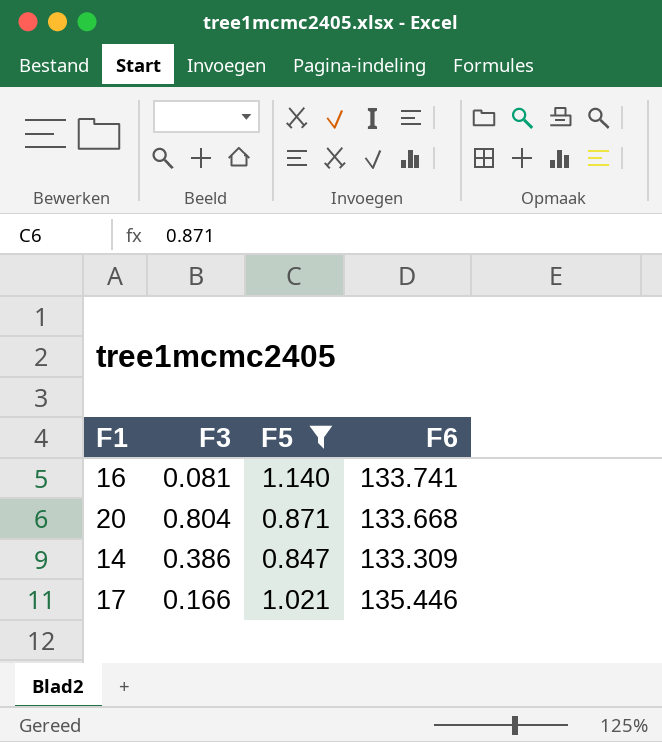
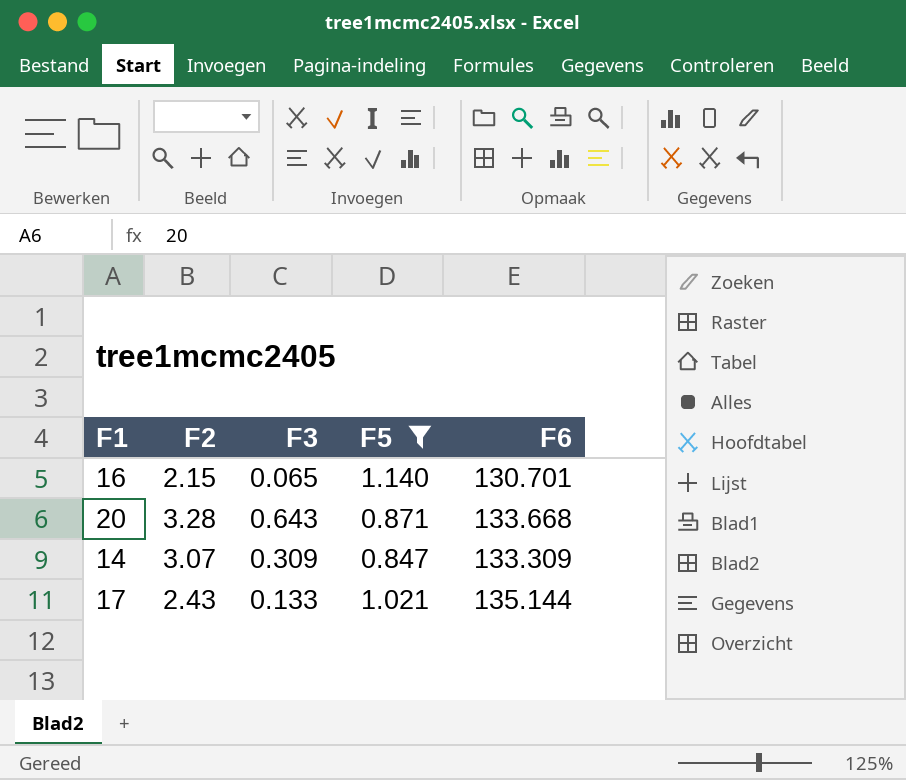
column F2 | position: none -> 2
16 | F3: 0.081 -> 0.065
16 | F6: 133.741 -> 130.701
20 | F3: 0.804 -> 0.643
14 | F3: 0.386 -> 0.309
17 | F3: 0.166 -> 0.133
17 | F6: 135.446 -> 135.144

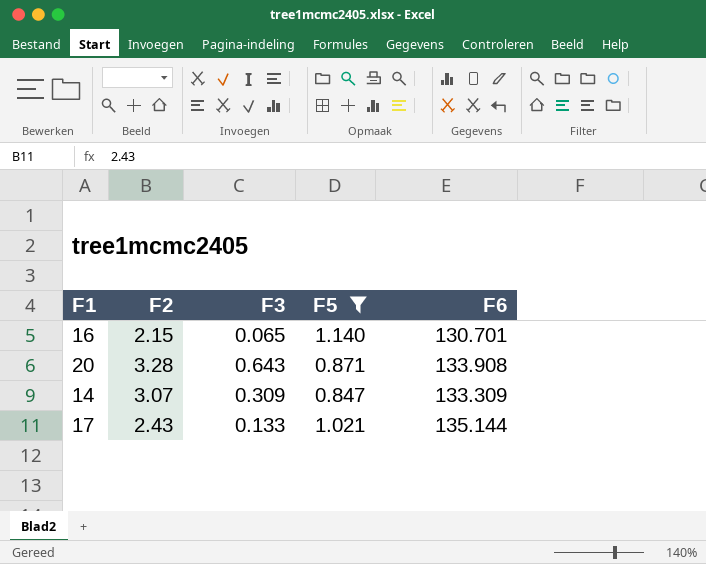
20 | F6: 133.668 -> 133.908

